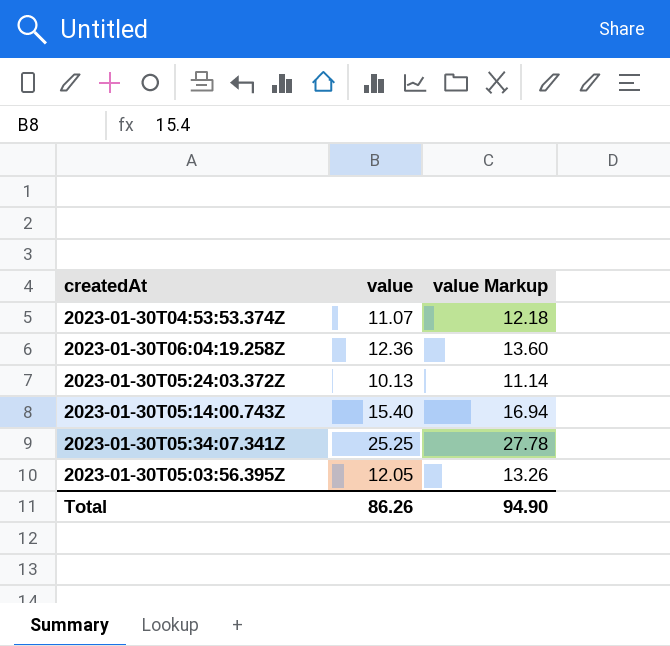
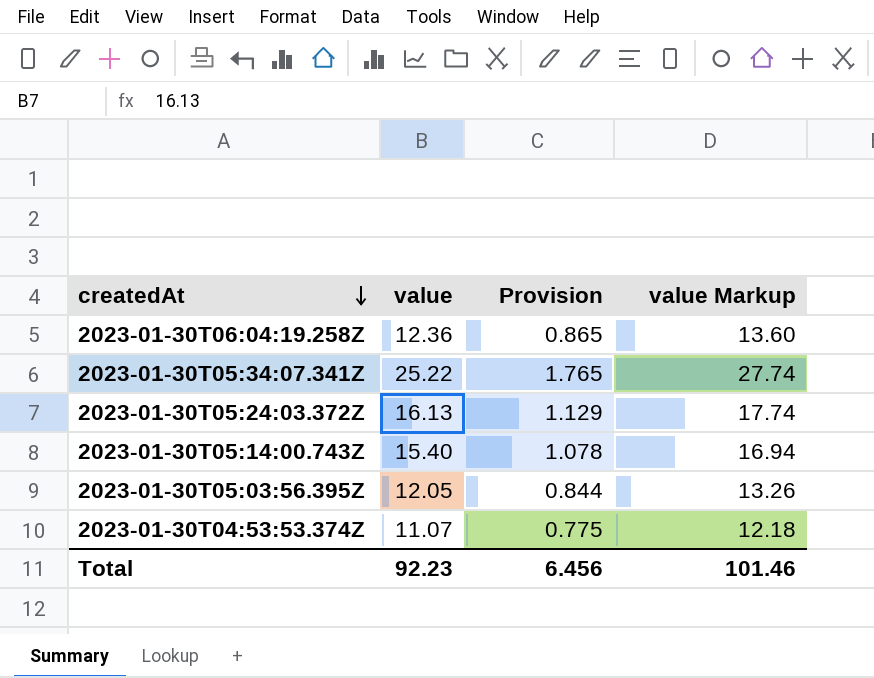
row order: none -> createdAt descending
column Provision | formula: none -> [value] * 0.07
2023-01-30T05:34:07.341Z | value: 25.25 -> 25.22
2023-01-30T05:34:07.341Z | value Markup: 27.78 -> 27.74
2023-01-30T05:24:03.372Z | value: 10.13 -> 16.13
2023-01-30T05:24:03.372Z | value Markup: 11.14 -> 17.74
Total | value: 86.26 -> 92.23
Total | value Markup: 94.90 -> 101.46

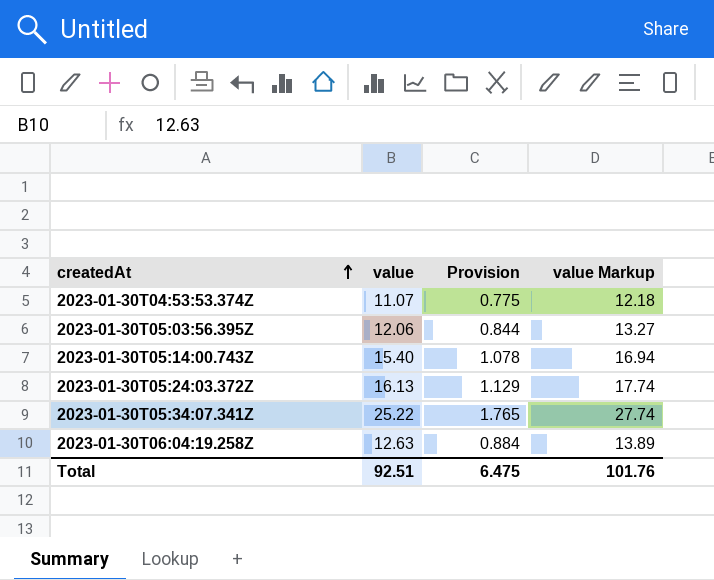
row order: createdAt descending -> createdAt ascending
2023-01-30T05:03:56.395Z | value: 12.05 -> 12.06
2023-01-30T05:03:56.395Z | value Markup: 13.26 -> 13.27
2023-01-30T06:04:19.258Z | value: 12.36 -> 12.63
2023-01-30T06:04:19.258Z | Provision: 0.865 -> 0.884
2023-01-30T06:04:19.258Z | value Markup: 13.60 -> 13.89
Total | value: 92.23 -> 92.51
Total | Provision: 6.456 -> 6.475
Total | value Markup: 101.46 -> 101.76

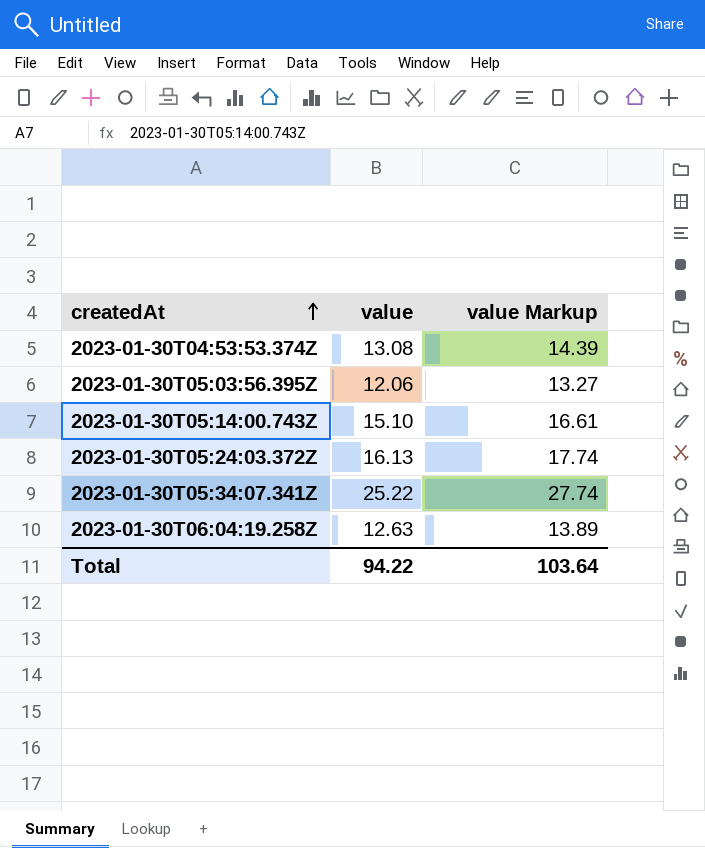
column Provision | formula: [value] * 0.07 -> none
2023-01-30T04:53:53.374Z | value: 11.07 -> 13.08
2023-01-30T04:53:53.374Z | value Markup: 12.18 -> 14.39
2023-01-30T05:14:00.743Z | value: 15.40 -> 15.10
2023-01-30T05:14:00.743Z | value Markup: 16.94 -> 16.61
Total | value: 92.51 -> 94.22
Total | value Markup: 101.76 -> 103.64

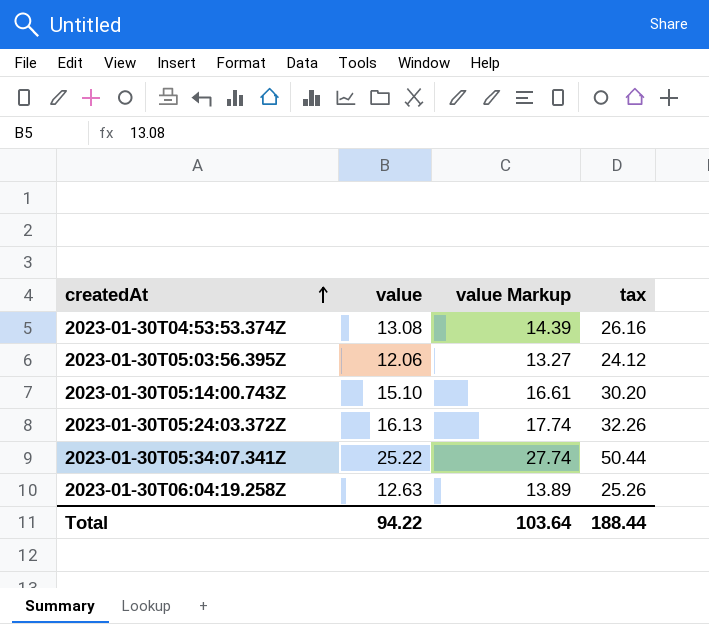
column tax | formula: none -> [value] * 2

